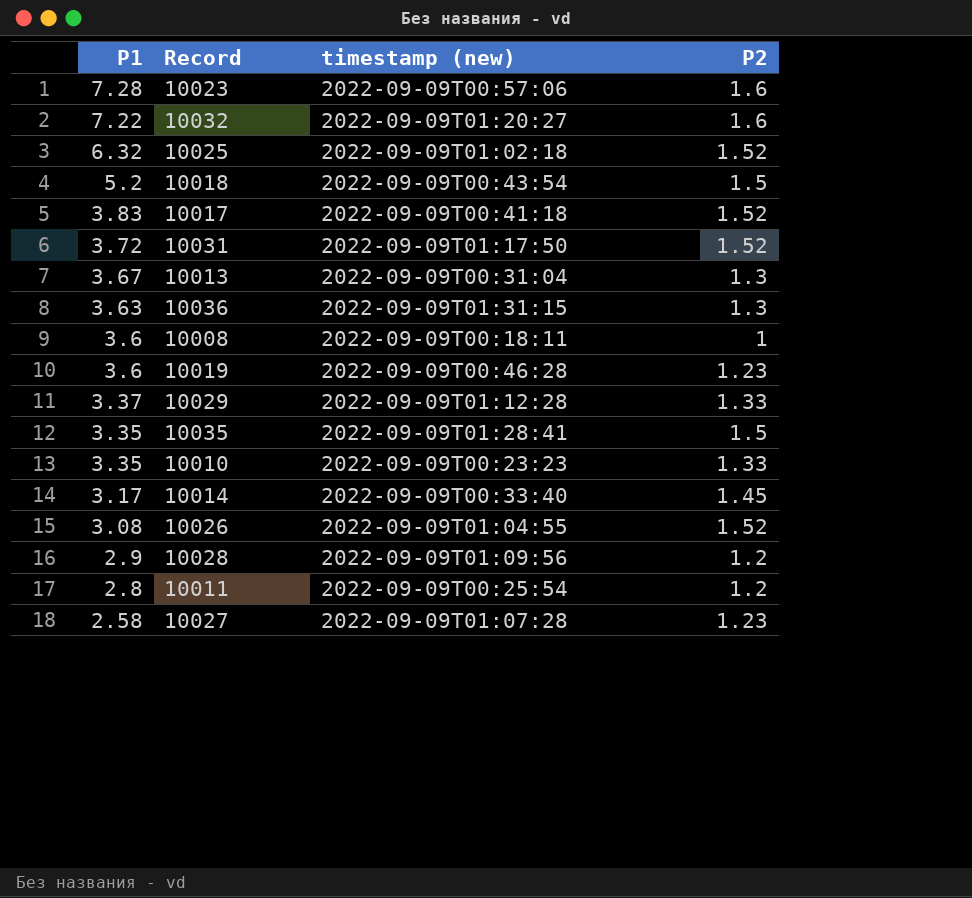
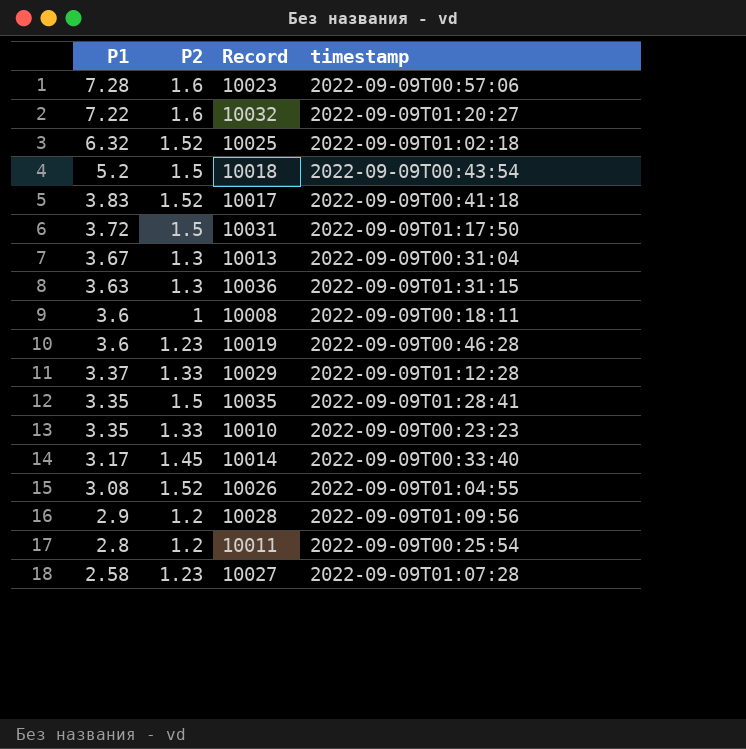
column P2 | position: 4 -> 2
column name: timestamp (new) -> timestamp
10031 | P2: 1.52 -> 1.5

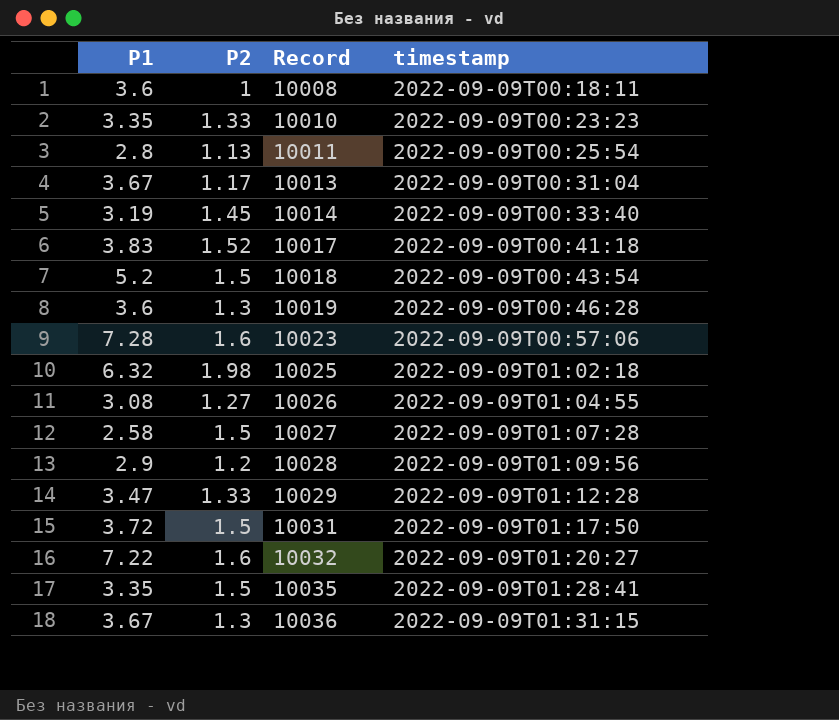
row order: P1 descending -> Record ascending
10011 | P2: 1.2 -> 1.13
10013 | P2: 1.3 -> 1.17
10014 | P1: 3.17 -> 3.19
10019 | P2: 1.23 -> 1.3
10025 | P2: 1.52 -> 1.98
10026 | P2: 1.52 -> 1.27
10027 | P2: 1.23 -> 1.5
10029 | P1: 3.37 -> 3.47
10036 | P1: 3.63 -> 3.67

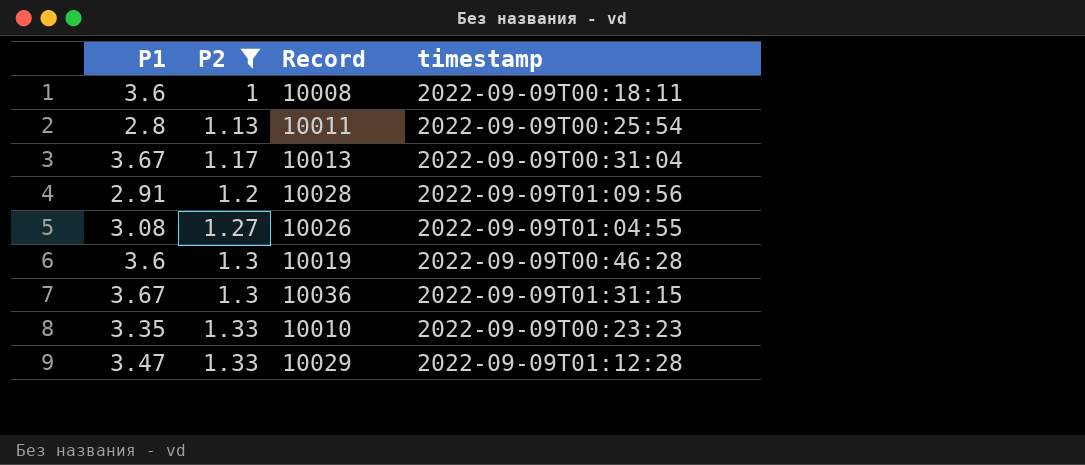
filter: none -> P2 <= 1.33
row order: Record ascending -> P2 ascending
10028 | P1: 2.9 -> 2.91

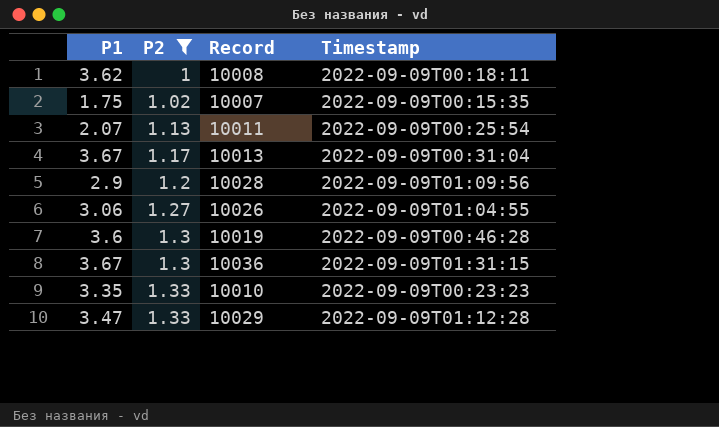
column name: timestamp -> Timestamp
10008 | P1: 3.6 -> 3.62
row 10007: none -> 1.75 | 1.02 | 2022-09-09T00:15:35
10011 | P1: 2.8 -> 2.07
10028 | P1: 2.91 -> 2.9
10026 | P1: 3.08 -> 3.06

